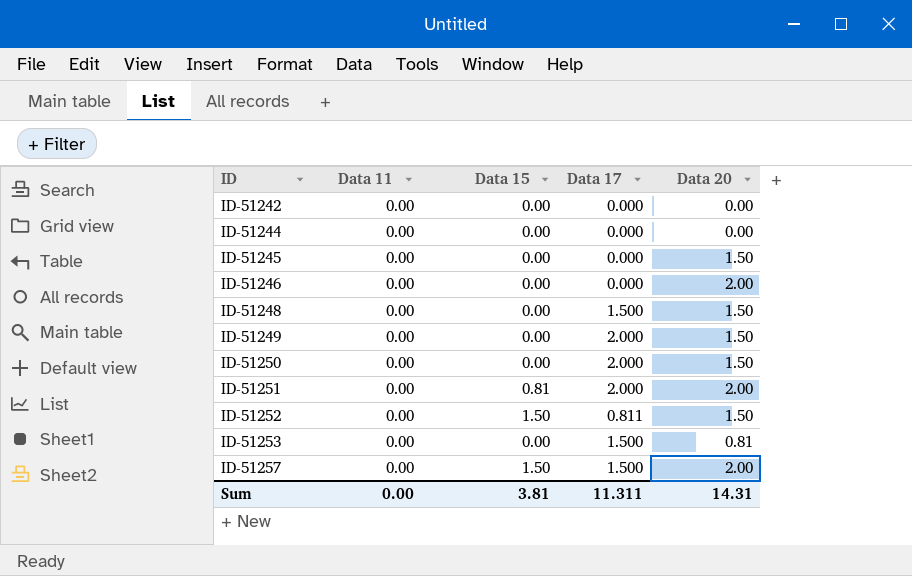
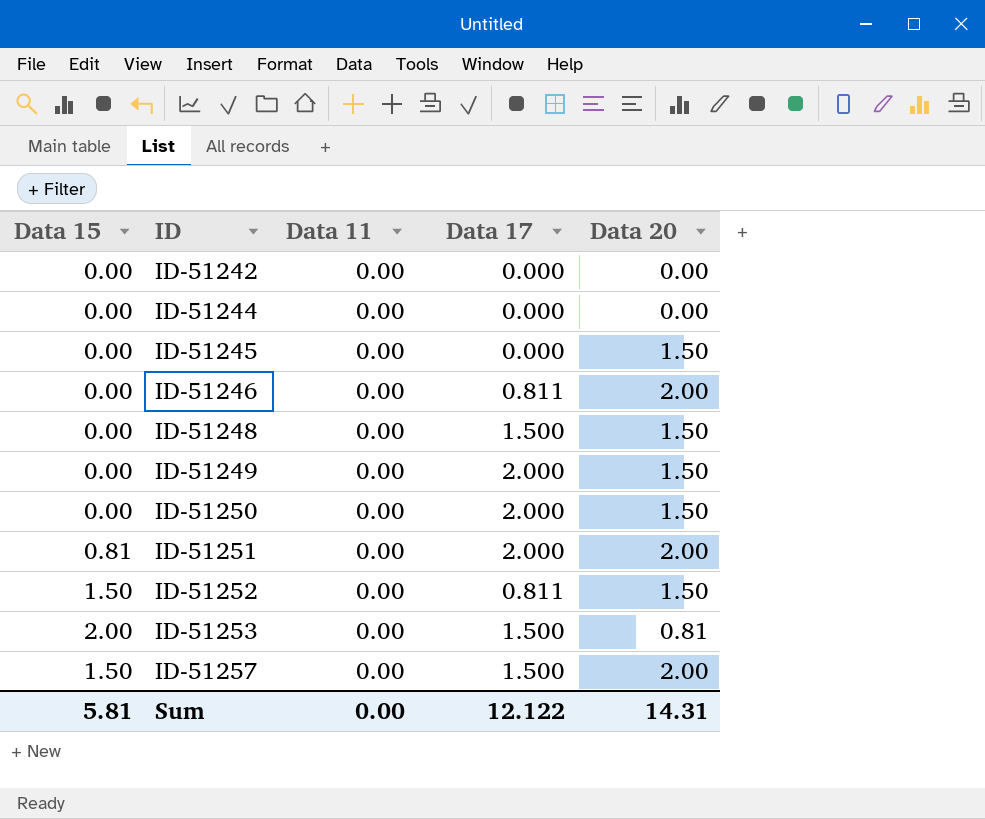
column Data 15 | position: 3 -> 1
ID-51246 | Data 17: 0.000 -> 0.811
ID-51253 | Data 15: 0.00 -> 2.00
Sum | Data 15: 3.81 -> 5.81
Sum | Data 17: 11.311 -> 12.122

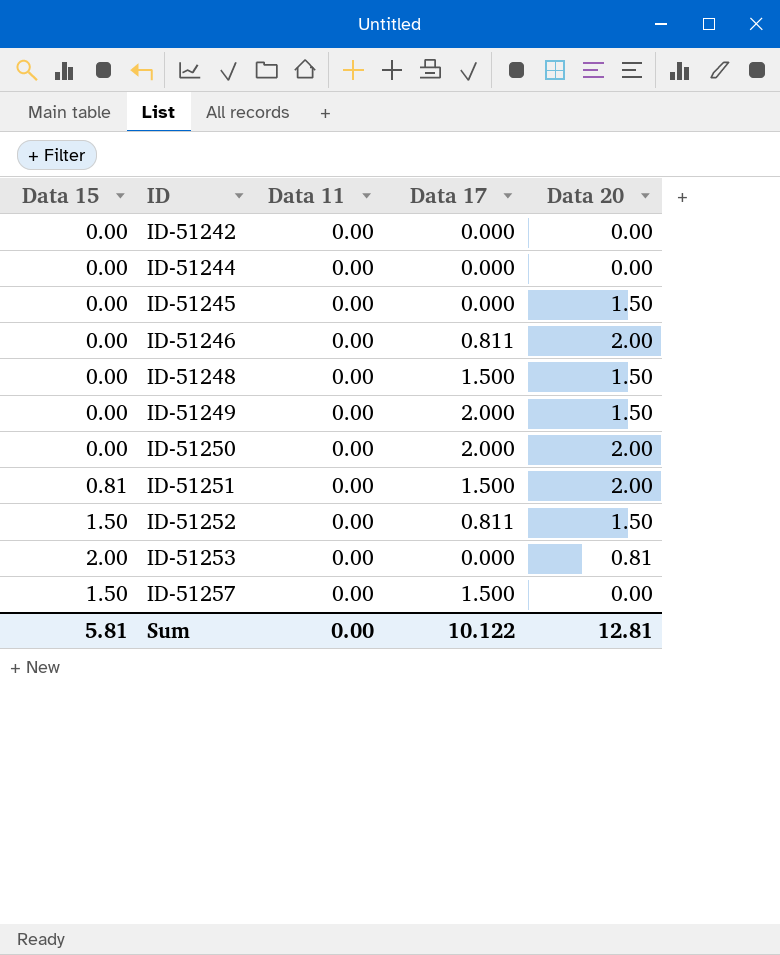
ID-51250 | Data 20: 1.50 -> 2.00
ID-51251 | Data 17: 2.000 -> 1.500
ID-51253 | Data 17: 1.500 -> 0.000
ID-51257 | Data 20: 2.00 -> 0.00
Sum | Data 17: 12.122 -> 10.122
Sum | Data 20: 14.31 -> 12.81

